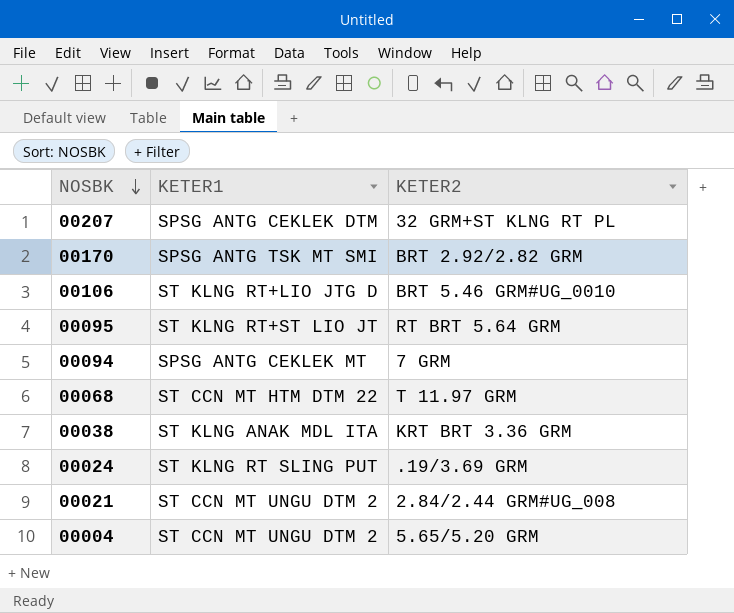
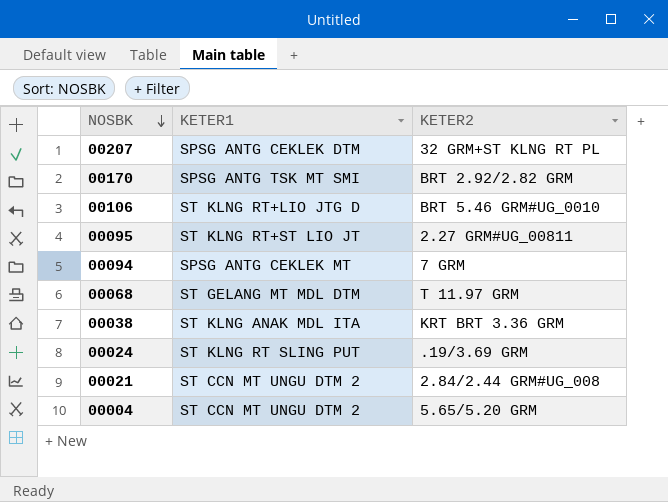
00095 | KETER2: RT BRT 5.64 GRM -> 2.27 GRM#UG_00811
00068 | KETER1: ST CCN MT HTM DTM 22 -> ST GELANG MT MDL DTM

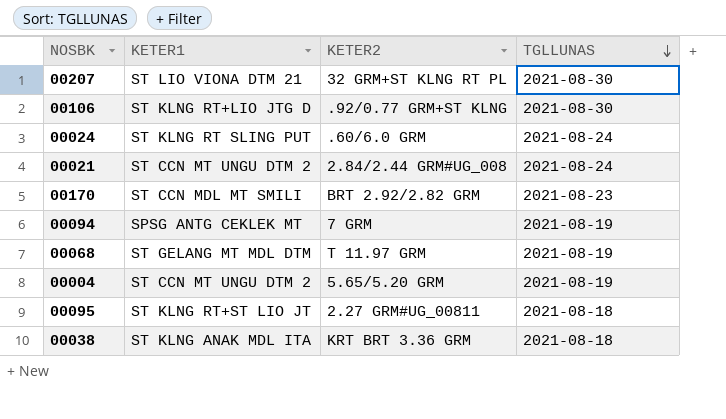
row order: NOSBK descending -> TGLLUNAS descending
column TGLLUNAS | position: none -> 4
00207 | KETER1: SPSG ANTG CEKLEK DTM -> ST LIO VIONA DTM 21
00106 | KETER2: BRT 5.46 GRM#UG_0010 -> .92/0.77 GRM+ST KLNG
00024 | KETER2: .19/3.69 GRM -> .60/6.0 GRM
00170 | KETER1: SPSG ANTG TSK MT SMI -> ST CCN MDL MT SMILI

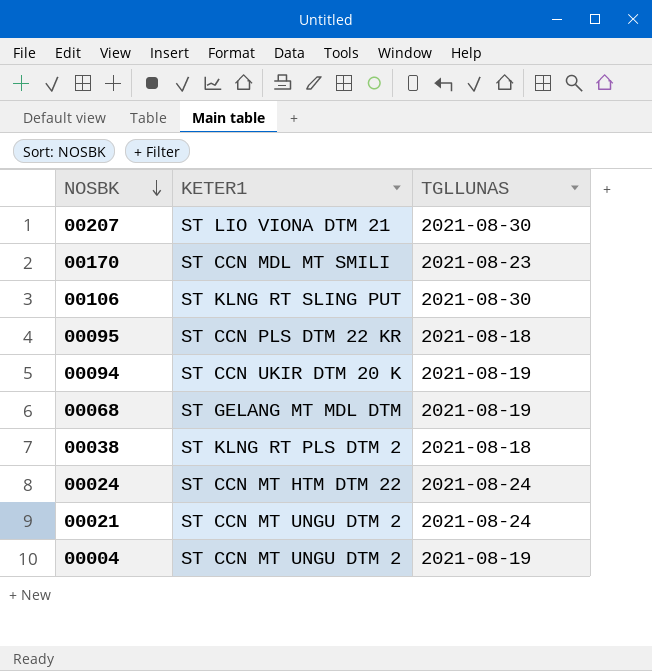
row order: TGLLUNAS descending -> NOSBK descending
column KETER2 | position: 3 -> none
00106 | KETER1: ST KLNG RT+LIO JTG D -> ST KLNG RT SLING PUT
00095 | KETER1: ST KLNG RT+ST LIO JT -> ST CCN PLS DTM 22 KR
00094 | KETER1: SPSG ANTG CEKLEK MT -> ST CCN UKIR DTM 20 K
00038 | KETER1: ST KLNG ANAK MDL ITA -> ST KLNG RT PLS DTM 2
00024 | KETER1: ST KLNG RT SLING PUT -> ST CCN MT HTM DTM 22

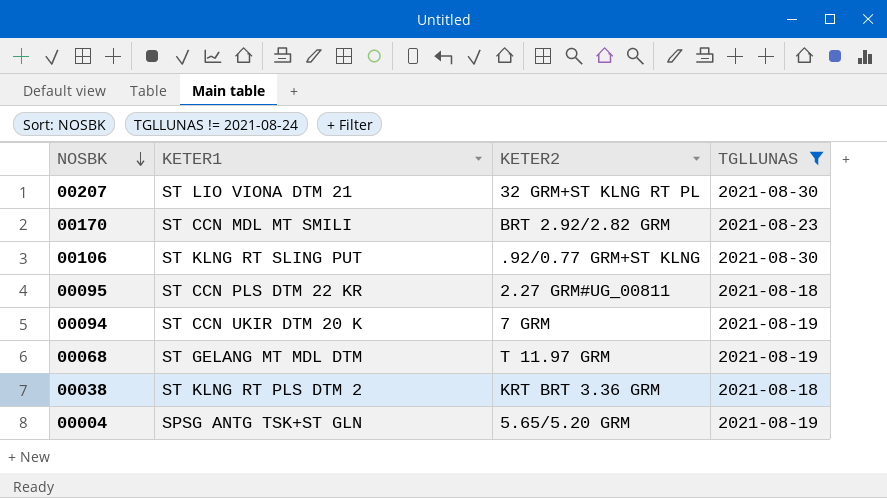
filter: none -> TGLLUNAS != 2021-08-24
column KETER2 | position: none -> 3
00004 | KETER1: ST CCN MT UNGU DTM 2 -> SPSG ANTG TSK+ST GLN

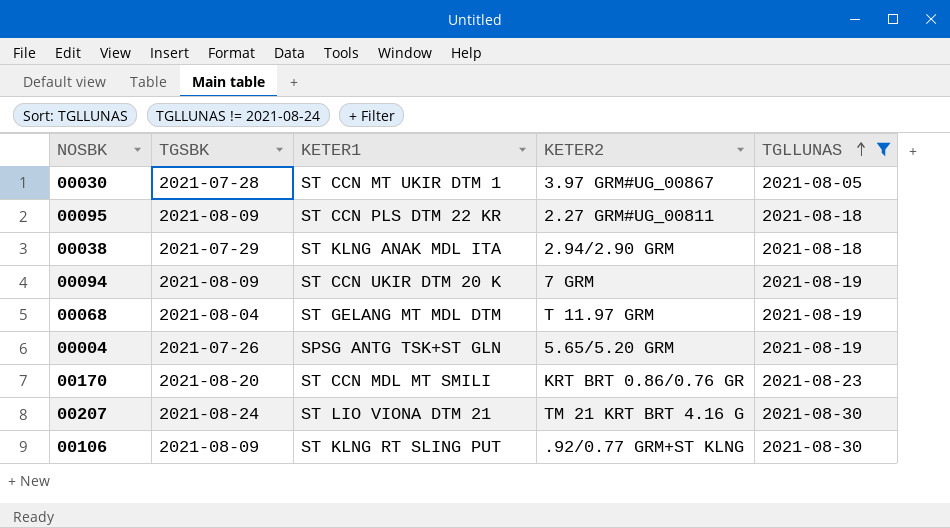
row order: NOSBK descending -> TGLLUNAS ascending
column TGSBK | position: none -> 2
row 00030: none -> 2021-07-28 | ST CCN MT UKIR DTM 1 | 3.97 GRM#UG_00867 | 2021-08-05
00038 | KETER1: ST KLNG RT PLS DTM 2 -> ST KLNG ANAK MDL ITA
00038 | KETER2: KRT BRT 3.36 GRM -> 2.94/2.90 GRM
00170 | KETER2: BRT 2.92/2.82 GRM -> KRT BRT 0.86/0.76 GR
00207 | KETER2: 32 GRM+ST KLNG RT PL -> TM 21 KRT BRT 4.16 G

